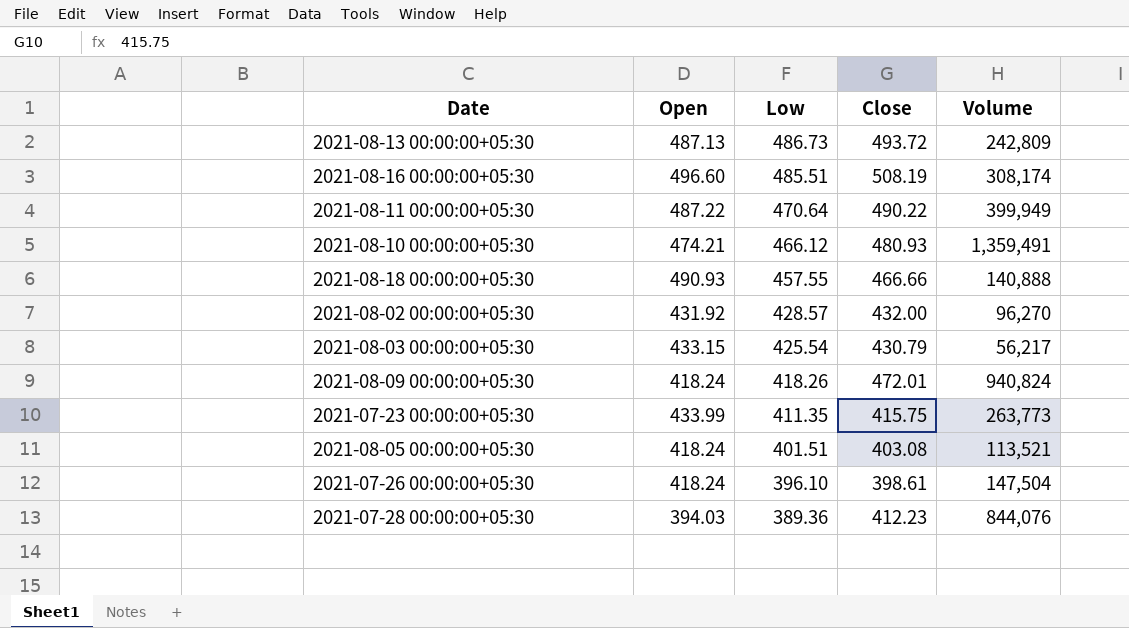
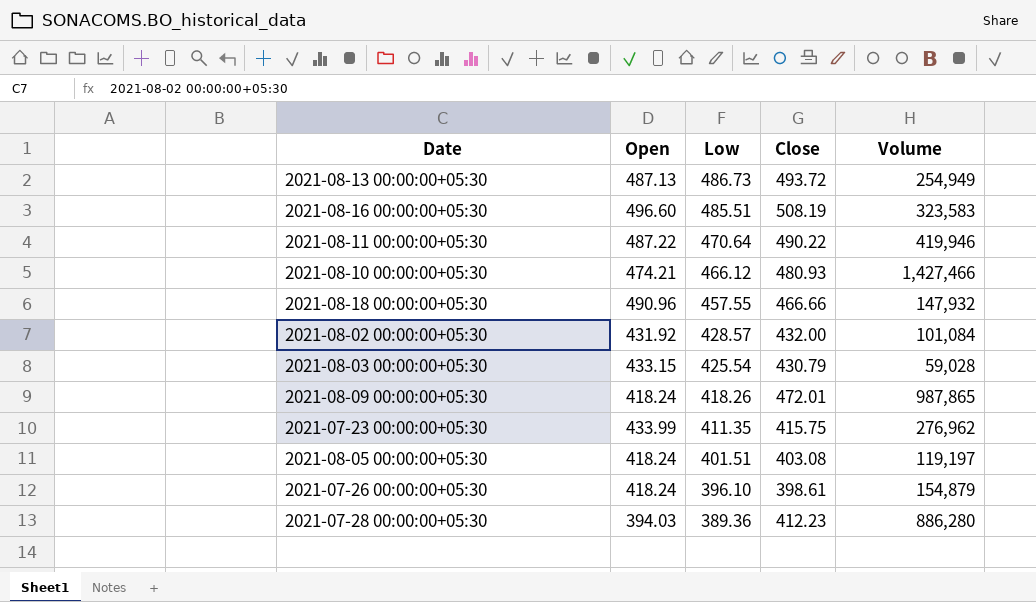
2021-08-13 00:00:00+05:30 | Volume: 242,809 -> 254,949
2021-08-16 00:00:00+05:30 | Volume: 308,174 -> 323,583
2021-08-11 00:00:00+05:30 | Volume: 399,949 -> 419,946
2021-08-10 00:00:00+05:30 | Volume: 1,359,491 -> 1,427,466
2021-08-18 00:00:00+05:30 | Open: 490.93 -> 490.96
2021-08-18 00:00:00+05:30 | Volume: 140,888 -> 147,932
2021-08-02 00:00:00+05:30 | Volume: 96,270 -> 101,084
2021-08-03 00:00:00+05:30 | Volume: 56,217 -> 59,028
2021-08-09 00:00:00+05:30 | Volume: 940,824 -> 987,865
2021-07-23 00:00:00+05:30 | Volume: 263,773 -> 276,962
2021-08-05 00:00:00+05:30 | Volume: 113,521 -> 119,197
2021-07-26 00:00:00+05:30 | Volume: 147,504 -> 154,879
2021-07-28 00:00:00+05:30 | Volume: 844,076 -> 886,280

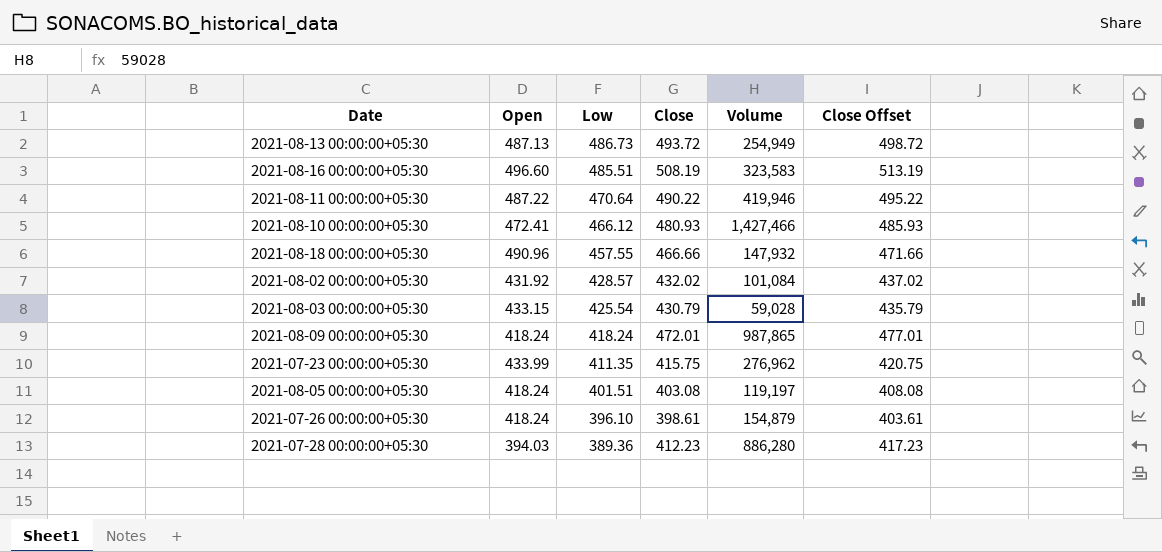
column Close Offset | formula: none -> [Close] + 5
2021-08-10 00:00:00+05:30 | Open: 474.21 -> 472.41
2021-08-02 00:00:00+05:30 | Close: 432.00 -> 432.02
2021-08-09 00:00:00+05:30 | Low: 418.26 -> 418.24

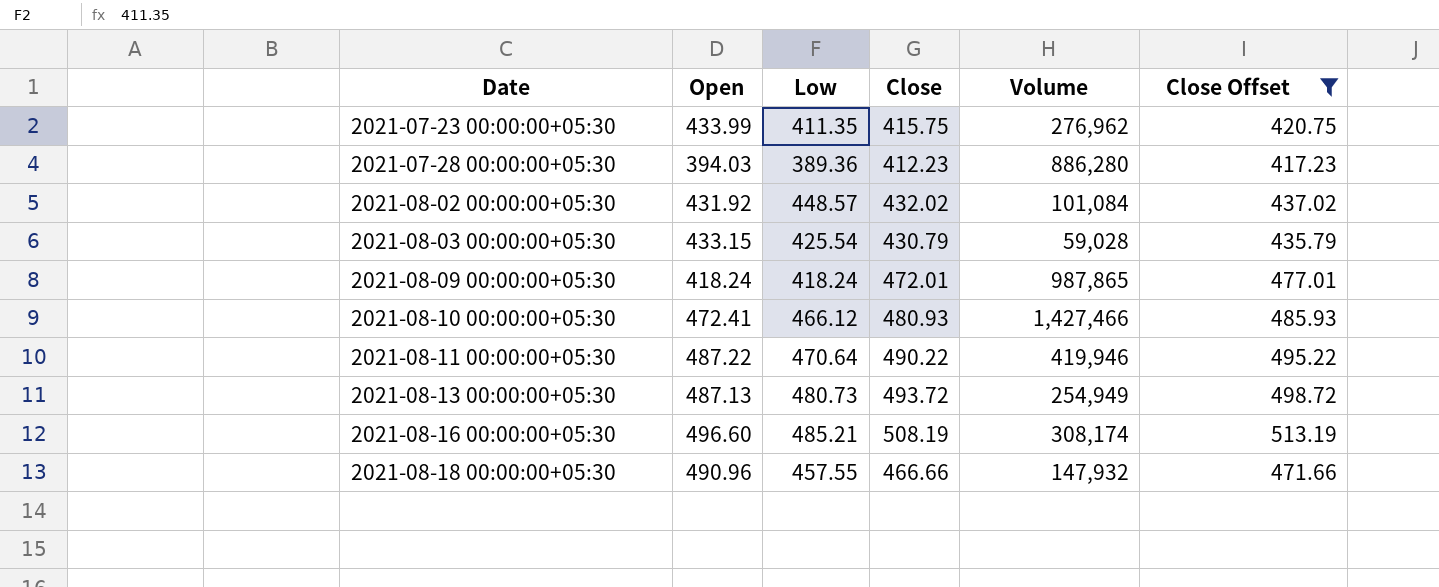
filter: none -> Close Offset >= 417.23
row order: Low descending -> Date ascending
2021-08-02 00:00:00+05:30 | Low: 428.57 -> 448.57
2021-08-13 00:00:00+05:30 | Low: 486.73 -> 480.73
2021-08-16 00:00:00+05:30 | Low: 485.51 -> 485.21
2021-08-16 00:00:00+05:30 | Volume: 323,583 -> 308,174

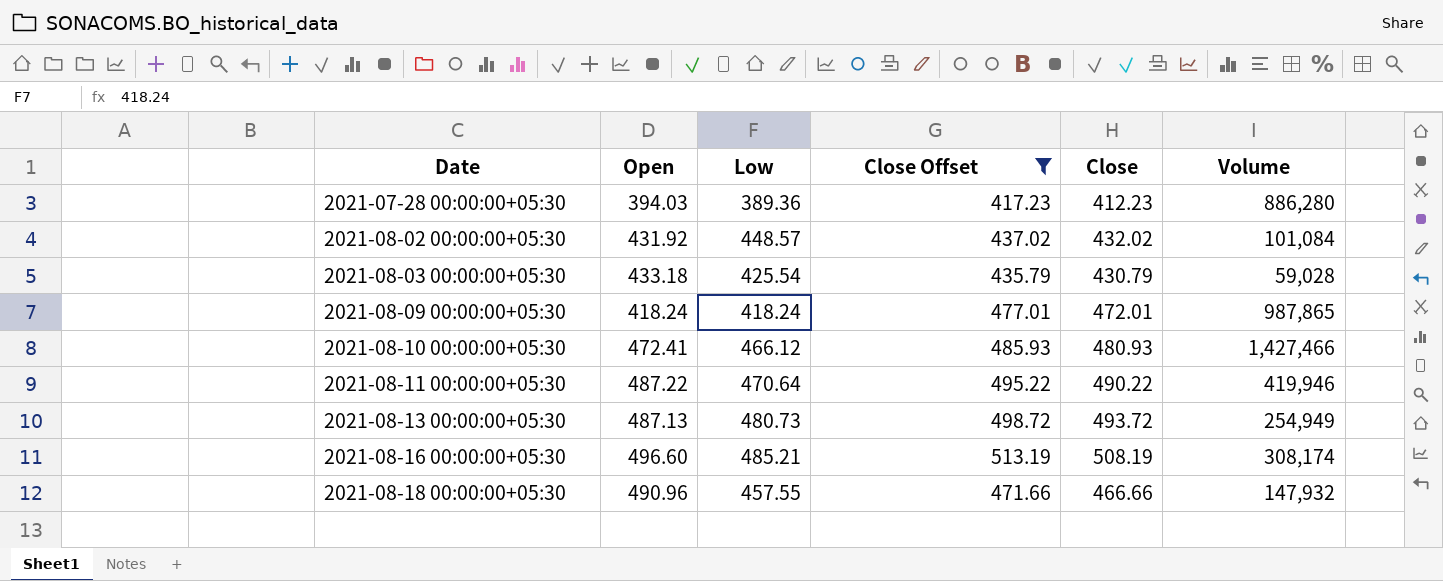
column Close Offset | position: 6 -> 4
row 2021-07-23 00:00:00+05:30: 433.99 | 411.35 | 415.75 | 276,962 | 420.75 -> none
2021-08-03 00:00:00+05:30 | Open: 433.15 -> 433.18

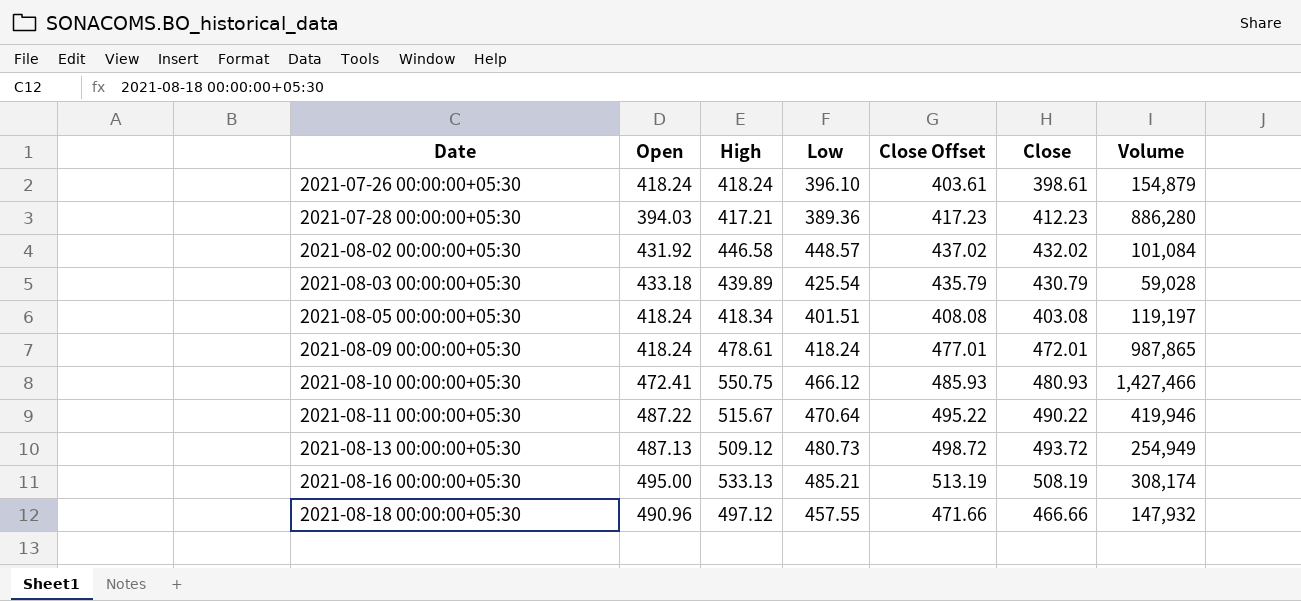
filter: Close Offset >= 417.23 -> none
column High | position: none -> 3
2021-08-16 00:00:00+05:30 | Open: 496.60 -> 495.00

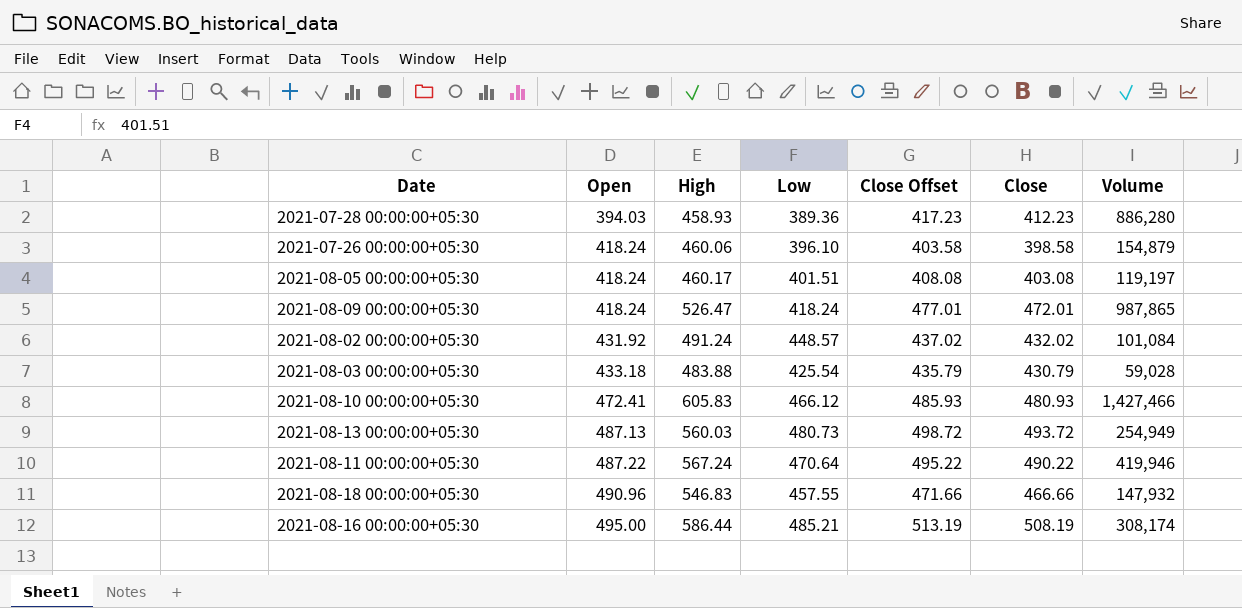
row order: Date ascending -> Open ascending
2021-07-28 00:00:00+05:30 | High: 417.21 -> 458.93
2021-07-26 00:00:00+05:30 | High: 418.24 -> 460.06
2021-07-26 00:00:00+05:30 | Close Offset: 403.61 -> 403.58
2021-07-26 00:00:00+05:30 | Close: 398.61 -> 398.58
2021-08-05 00:00:00+05:30 | High: 418.34 -> 460.17
2021-08-09 00:00:00+05:30 | High: 478.61 -> 526.47
2021-08-02 00:00:00+05:30 | High: 446.58 -> 491.24
2021-08-03 00:00:00+05:30 | High: 439.89 -> 483.88
2021-08-10 00:00:00+05:30 | High: 550.75 -> 605.83
2021-08-13 00:00:00+05:30 | High: 509.12 -> 560.03
2021-08-11 00:00:00+05:30 | High: 515.67 -> 567.24
2021-08-18 00:00:00+05:30 | High: 497.12 -> 546.83
2021-08-16 00:00:00+05:30 | High: 533.13 -> 586.44

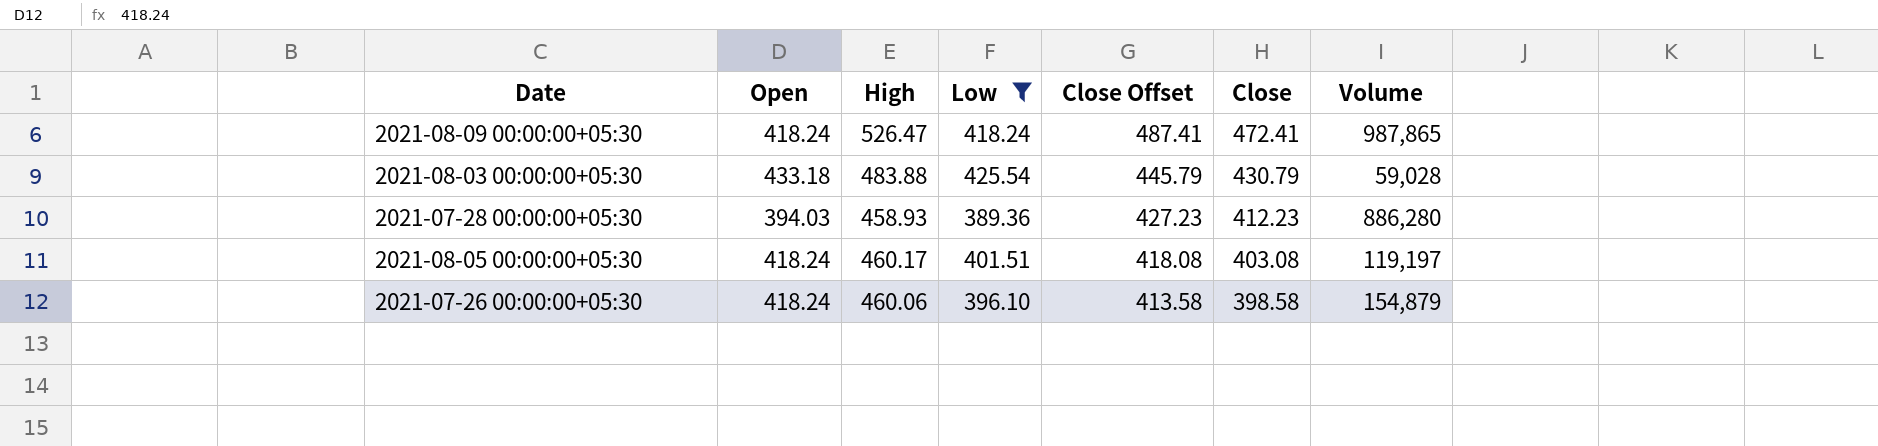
filter: none -> Low <= 425.54
row order: Open ascending -> Close Offset descending
column Close Offset | formula: [Close] + 5 -> [Close] + 15
2021-08-09 00:00:00+05:30 | Close: 472.01 -> 472.41

